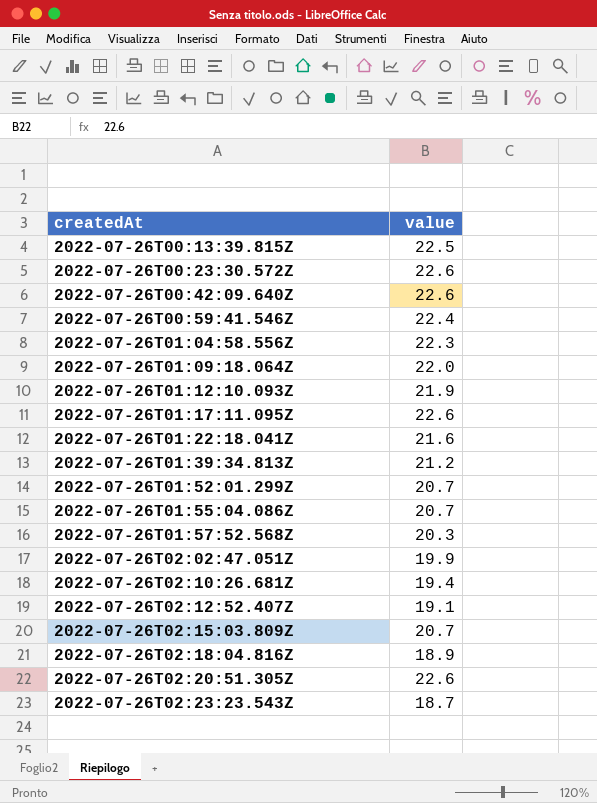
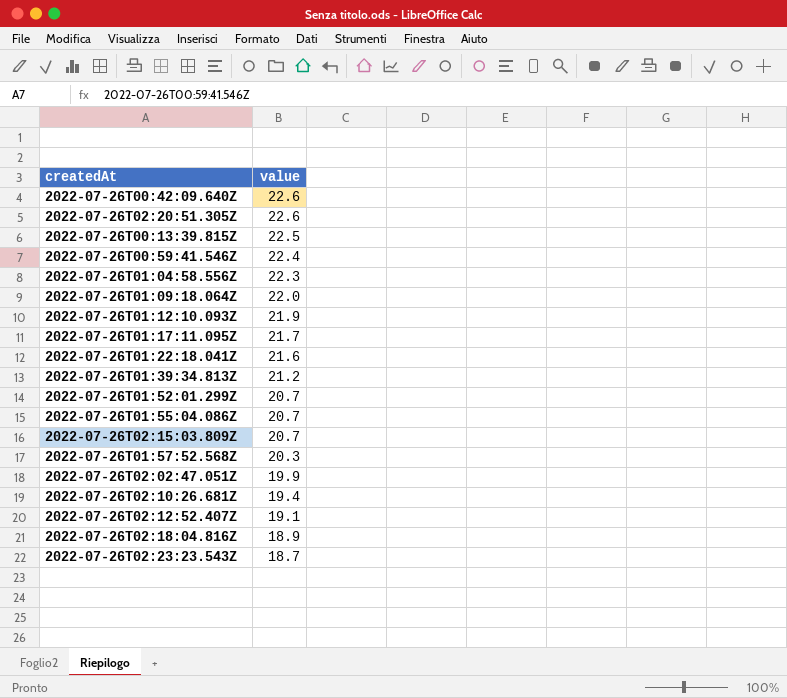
row order: createdAt ascending -> value descending
row 2022-07-26T00:23:30.572Z: 22.6 -> none
2022-07-26T01:17:11.095Z | value: 22.6 -> 21.7

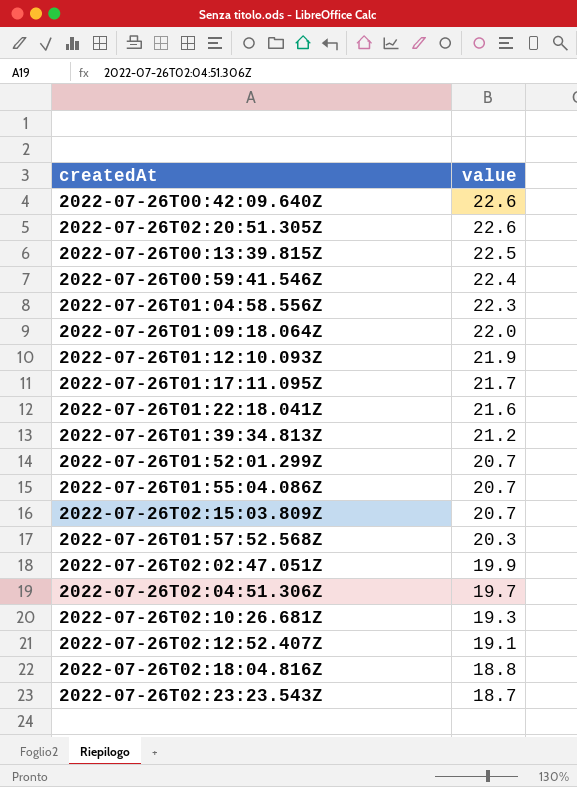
row 2022-07-26T02:04:51.306Z: none -> 19.7
2022-07-26T02:10:26.681Z | value: 19.4 -> 19.3
2022-07-26T02:18:04.816Z | value: 18.9 -> 18.8

